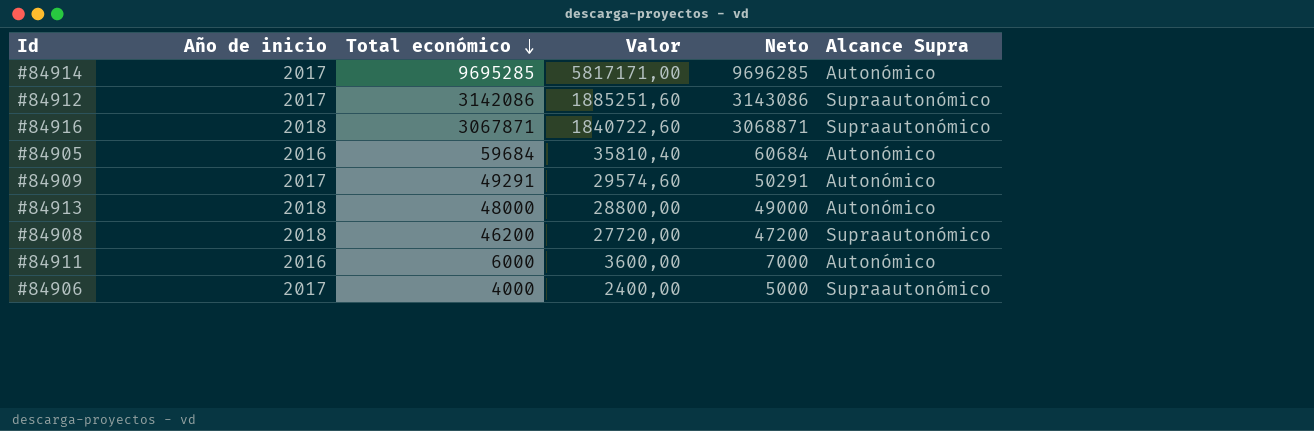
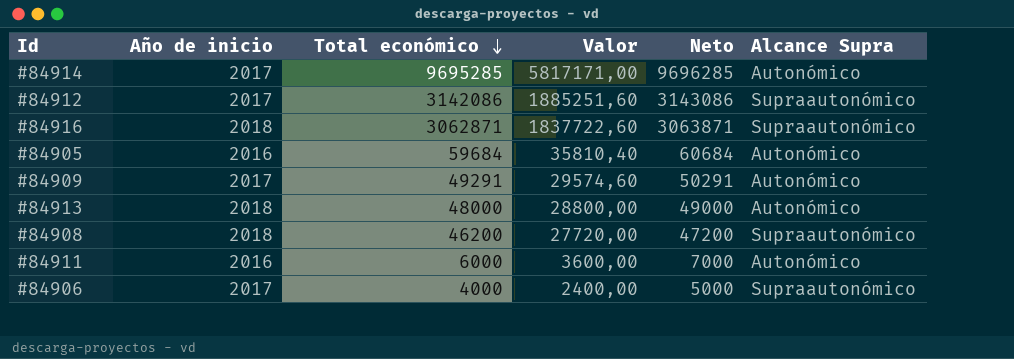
#84916 | Total económico: 3067871 -> 3062871
#84916 | Valor: 1840722,60 -> 1837722,60
#84916 | Neto: 3068871 -> 3063871

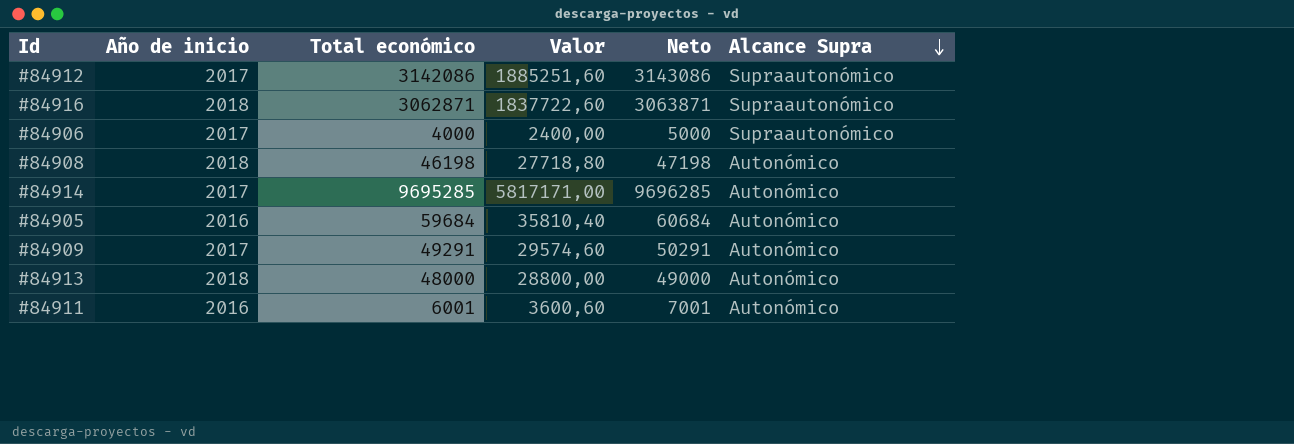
row order: Total económico descending -> Alcance Supra descending
#84908 | Total económico: 46200 -> 46198
#84908 | Valor: 27720,00 -> 27718,80
#84908 | Neto: 47200 -> 47198
#84908 | Alcance Supra: Supraautonómico -> Autonómico
#84911 | Total económico: 6000 -> 6001
#84911 | Valor: 3600,00 -> 3600,60
#84911 | Neto: 7000 -> 7001

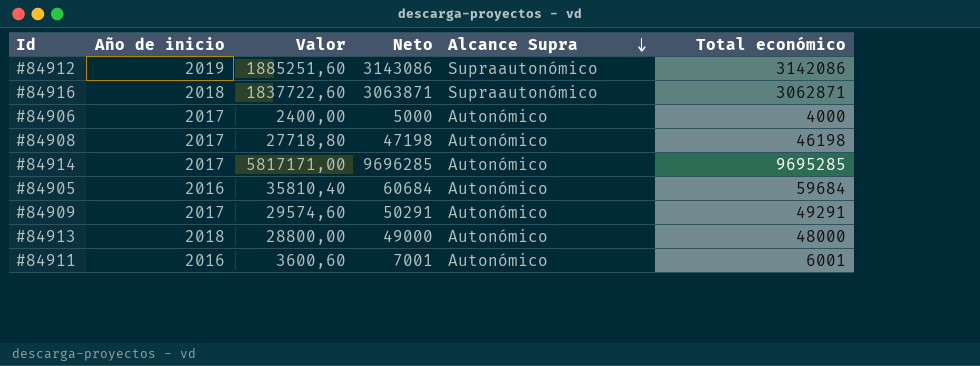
column Total económico | position: 3 -> 6
#84912 | Año de inicio: 2017 -> 2019
#84906 | Alcance Supra: Supraautonómico -> Autonómico
#84908 | Año de inicio: 2018 -> 2017

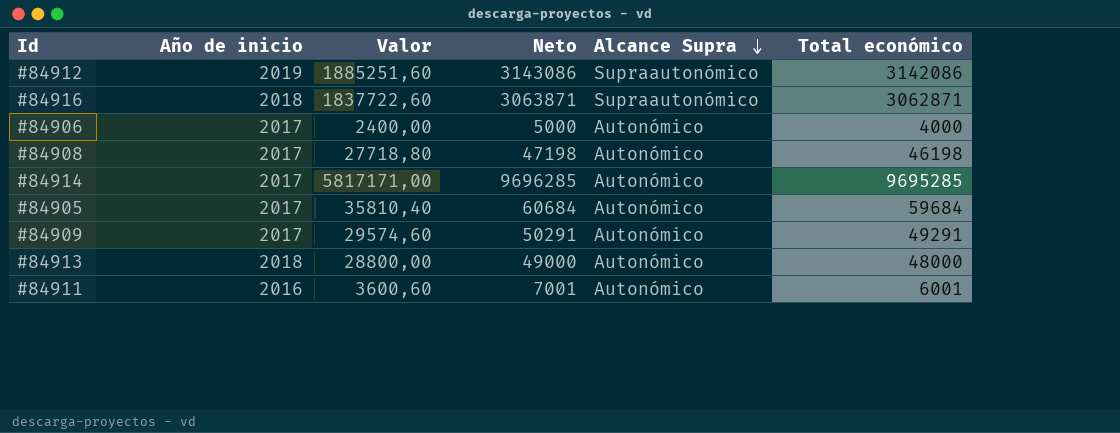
#84905 | Año de inicio: 2016 -> 2017

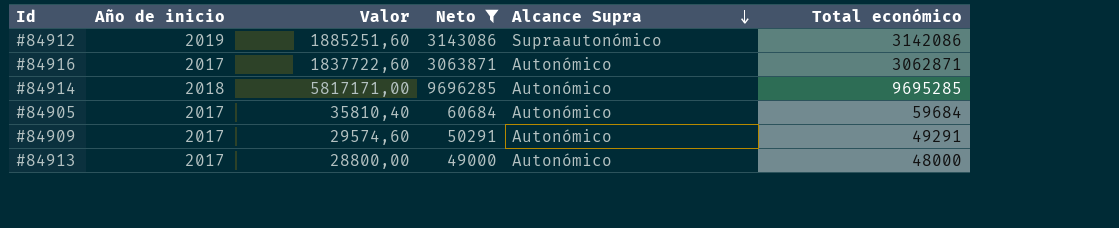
filter: none -> Neto >= 49000
#84916 | Año de inicio: 2018 -> 2017
#84916 | Alcance Supra: Supraautonómico -> Autonómico
#84914 | Año de inicio: 2017 -> 2018
#84913 | Año de inicio: 2018 -> 2017

